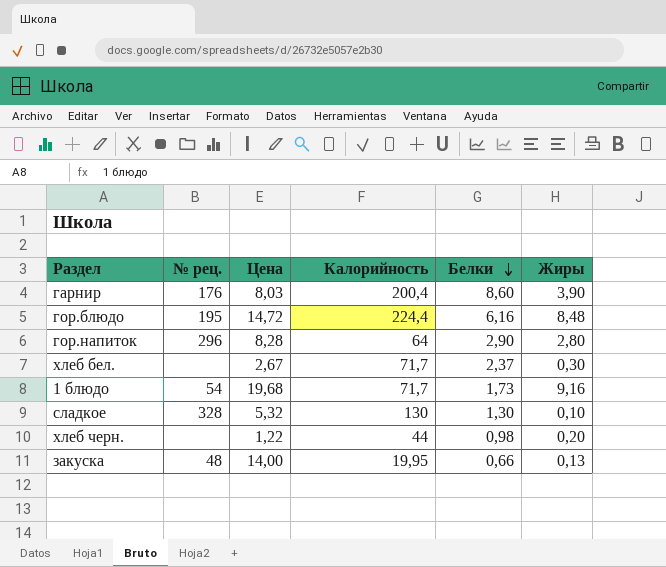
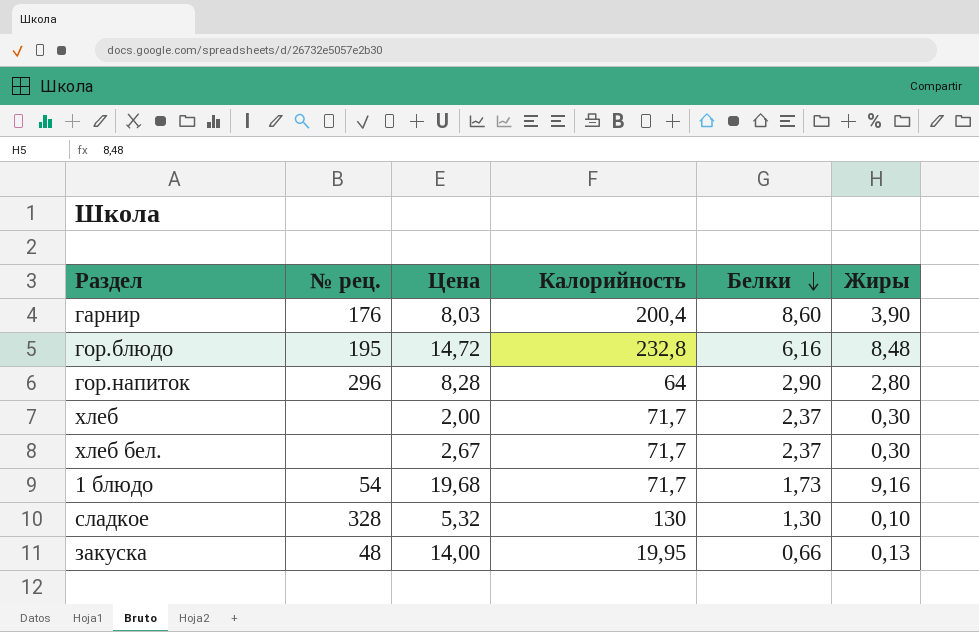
row хлеб черн.: none | 1,22 | 44 | 0,98 | 0,20 -> none
гор.блюдо | Калорийность: 224,4 -> 232,8
row хлеб: none -> none | 2,00 | 71,7 | 2,37 | 0,30

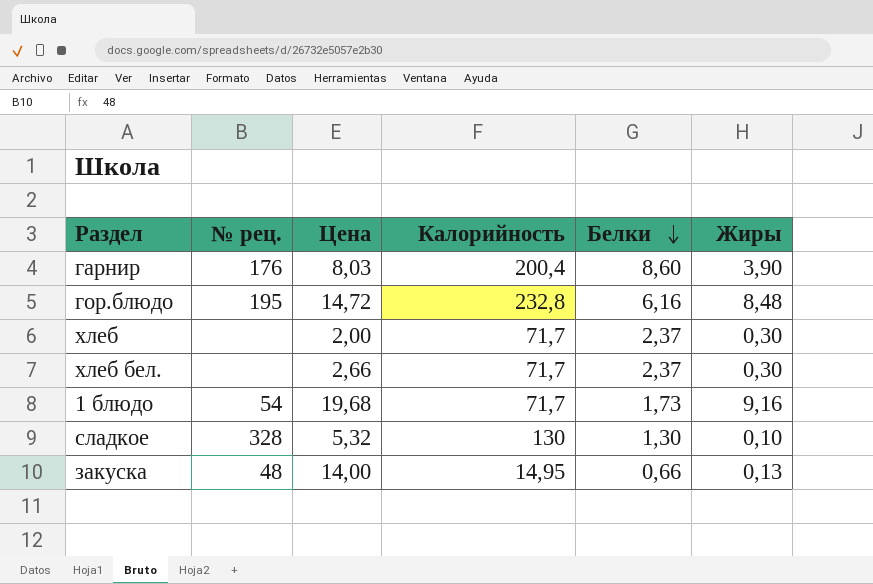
row гор.напиток: 296 | 8,28 | 64 | 2,90 | 2,80 -> none
хлеб бел. | Цена: 2,67 -> 2,66
закуска | Калорийность: 19,95 -> 14,95

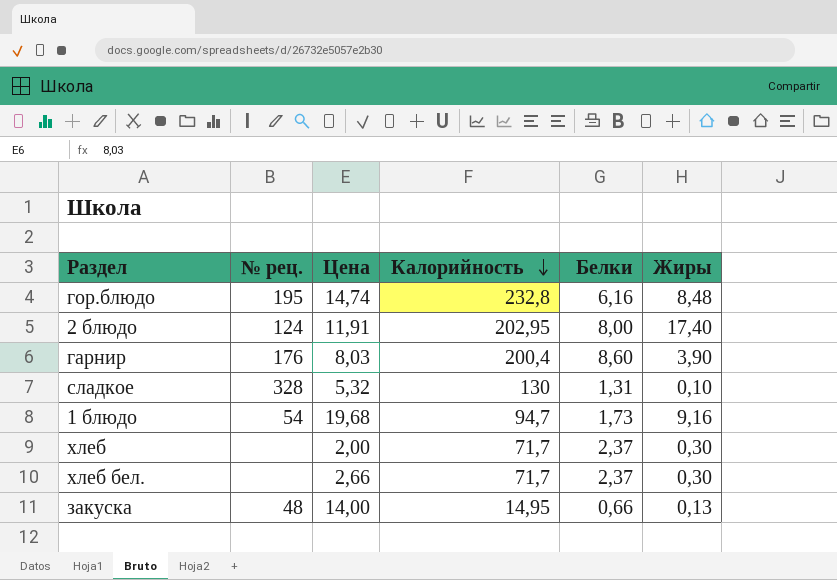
row order: Белки descending -> Калорийность descending
гор.блюдо | Цена: 14,72 -> 14,74
row 2 блюдо: none -> 124 | 11,91 | 202,95 | 8,00 | 17,40
сладкое | Белки: 1,30 -> 1,31
1 блюдо | Калорийность: 71,7 -> 94,7

